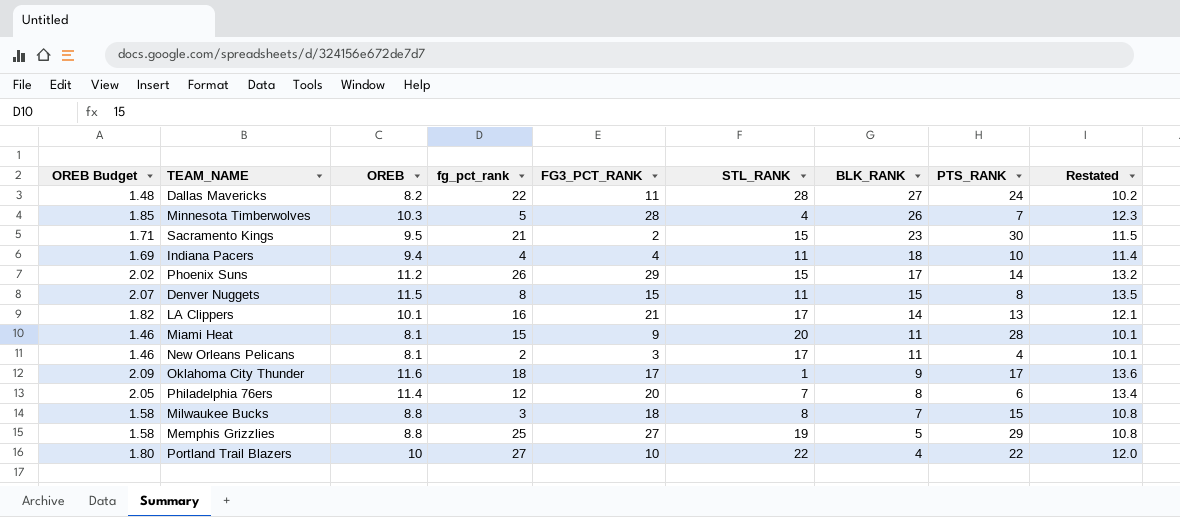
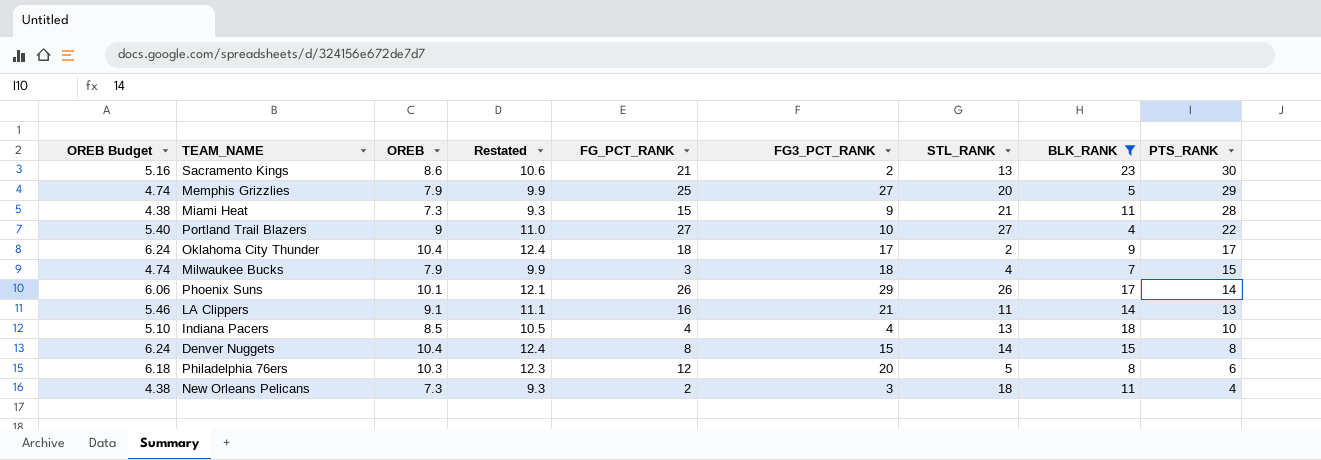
filter: none -> BLK_RANK <= 23
row order: BLK_RANK descending -> PTS_RANK descending
column OREB Budget | formula: [OREB] * 0.18 -> [OREB] * 0.6
column Restated | position: 9 -> 4
column name: fg_pct_rank -> FG_PCT_RANK
Sacramento Kings | OREB: 9.5 -> 8.6
Sacramento Kings | Restated: 11.5 -> 10.6
Sacramento Kings | STL_RANK: 15 -> 13
Memphis Grizzlies | OREB: 8.8 -> 7.9
Memphis Grizzlies | Restated: 10.8 -> 9.9
Memphis Grizzlies | STL_RANK: 19 -> 20
Miami Heat | OREB: 8.1 -> 7.3
Miami Heat | Restated: 10.1 -> 9.3
Miami Heat | STL_RANK: 20 -> 21
Portland Trail Blazers | OREB: 10 -> 9
Portland Trail Blazers | Restated: 12.0 -> 11.0
Portland Trail Blazers | STL_RANK: 22 -> 27
Oklahoma City Thunder | OREB: 11.6 -> 10.4
Oklahoma City Thunder | Restated: 13.6 -> 12.4
Oklahoma City Thunder | STL_RANK: 1 -> 2
Milwaukee Bucks | OREB: 8.8 -> 7.9
Milwaukee Bucks | Restated: 10.8 -> 9.9
Milwaukee Bucks | STL_RANK: 8 -> 4
Phoenix Suns | OREB: 11.2 -> 10.1
Phoenix Suns | Restated: 13.2 -> 12.1
Phoenix Suns | STL_RANK: 15 -> 26
LA Clippers | OREB: 10.1 -> 9.1
LA Clippers | Restated: 12.1 -> 11.1
LA Clippers | STL_RANK: 17 -> 11
Indiana Pacers | OREB: 9.4 -> 8.5
Indiana Pacers | Restated: 11.4 -> 10.5
Indiana Pacers | STL_RANK: 11 -> 13
Denver Nuggets | OREB: 11.5 -> 10.4
Denver Nuggets | Restated: 13.5 -> 12.4
Denver Nuggets | STL_RANK: 11 -> 14
Philadelphia 76ers | OREB: 11.4 -> 10.3
Philadelphia 76ers | Restated: 13.4 -> 12.3
Philadelphia 76ers | STL_RANK: 7 -> 5
New Orleans Pelicans | OREB: 8.1 -> 7.3
New Orleans Pelicans | Restated: 10.1 -> 9.3
New Orleans Pelicans | STL_RANK: 17 -> 18

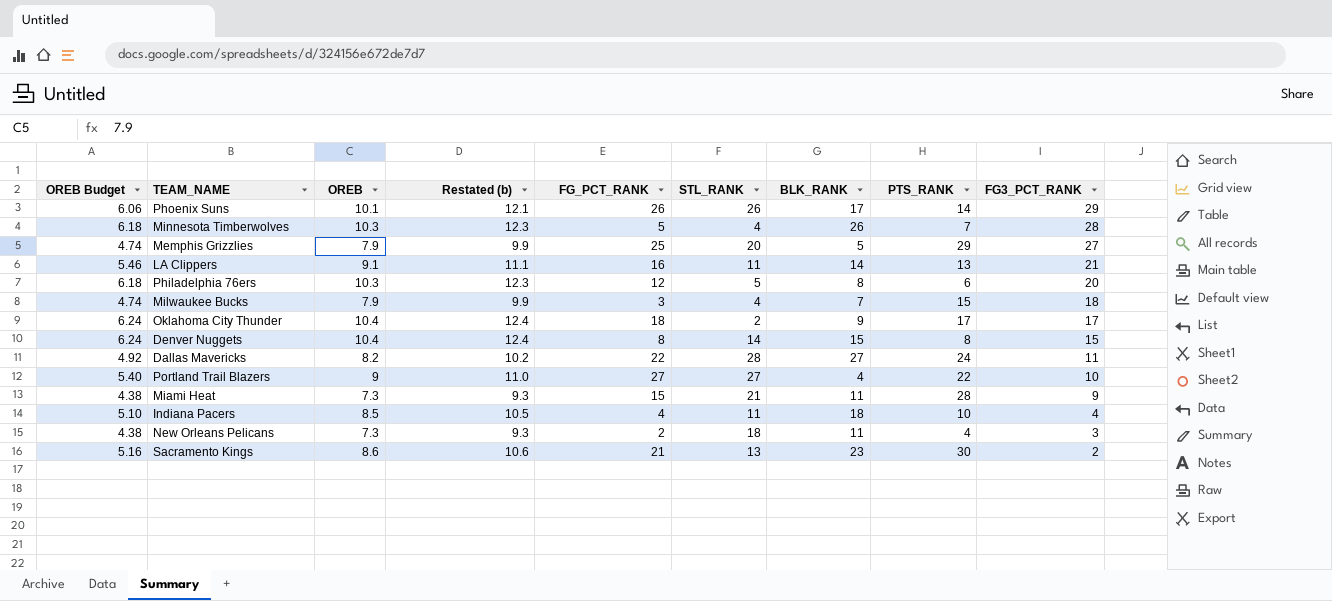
filter: BLK_RANK <= 23 -> none
row order: PTS_RANK descending -> FG3_PCT_RANK descending
column name: Restated -> Restated (b)
column FG3_PCT_RANK | position: 6 -> 9
Indiana Pacers | STL_RANK: 13 -> 11

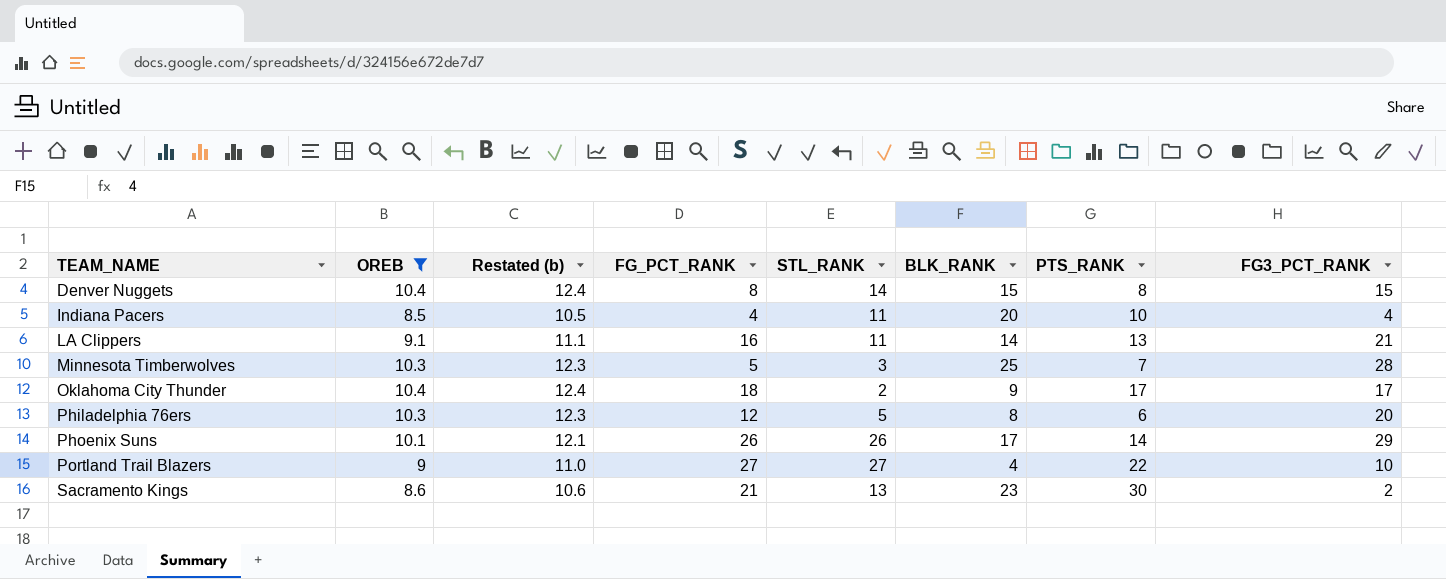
filter: none -> OREB >= 8.5
row order: FG3_PCT_RANK descending -> TEAM_NAME ascending
column OREB Budget | formula: [OREB] * 0.6 -> none
Indiana Pacers | BLK_RANK: 18 -> 20
Minnesota Timberwolves | STL_RANK: 4 -> 3
Minnesota Timberwolves | BLK_RANK: 26 -> 25

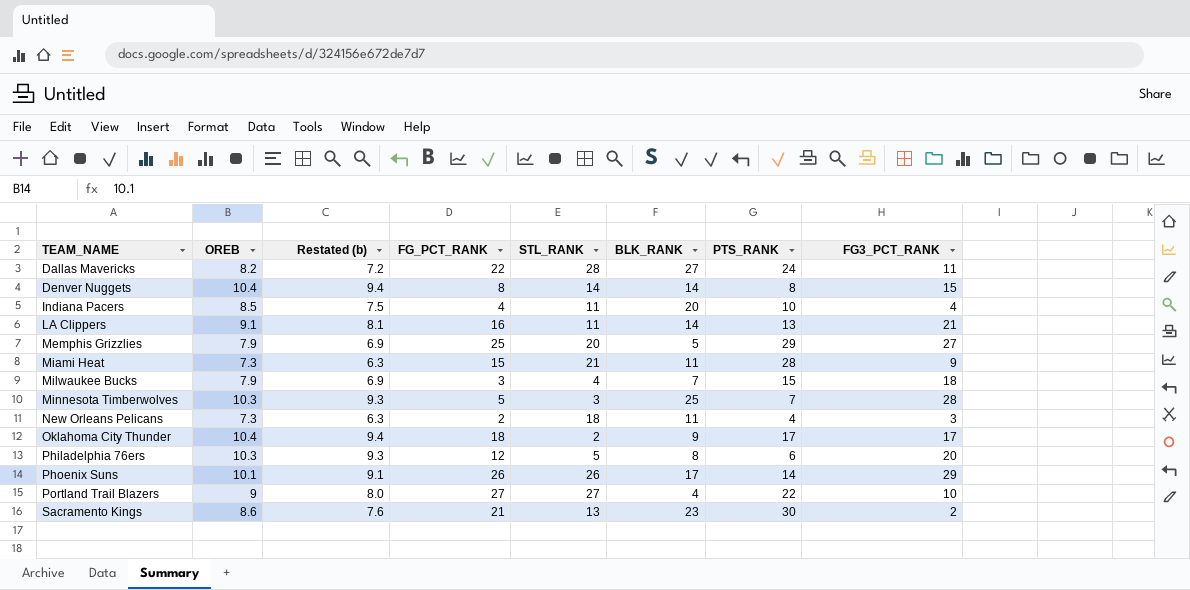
filter: OREB >= 8.5 -> none
column Restated (b) | formula: [OREB] + 2 -> [OREB] - 1
Denver Nuggets | BLK_RANK: 15 -> 14

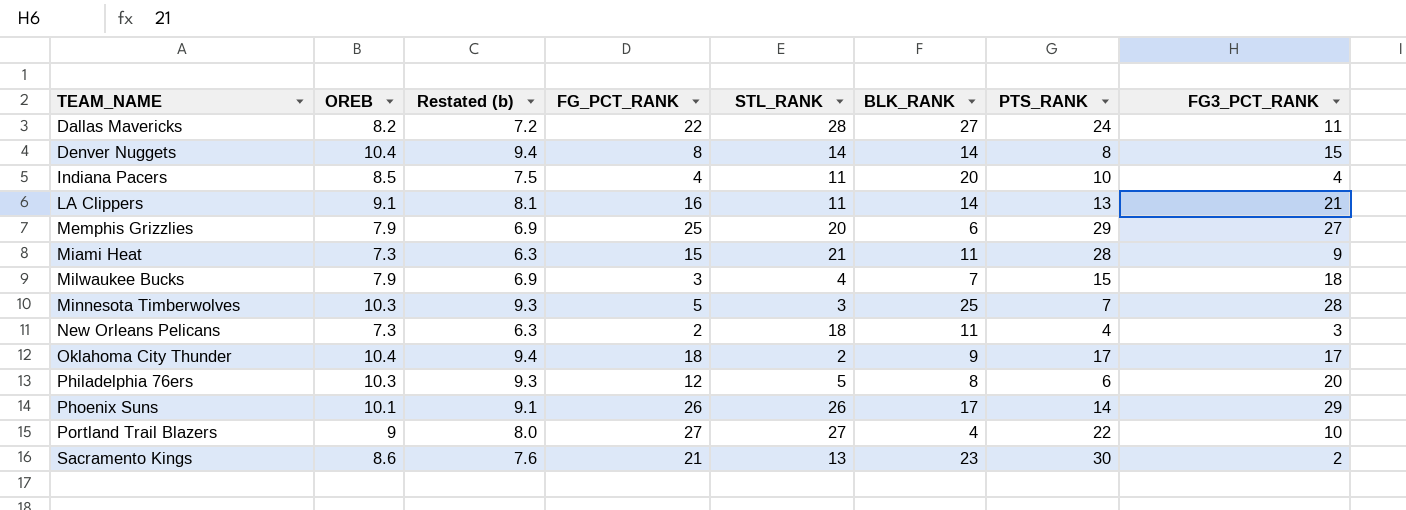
Memphis Grizzlies | BLK_RANK: 5 -> 6

